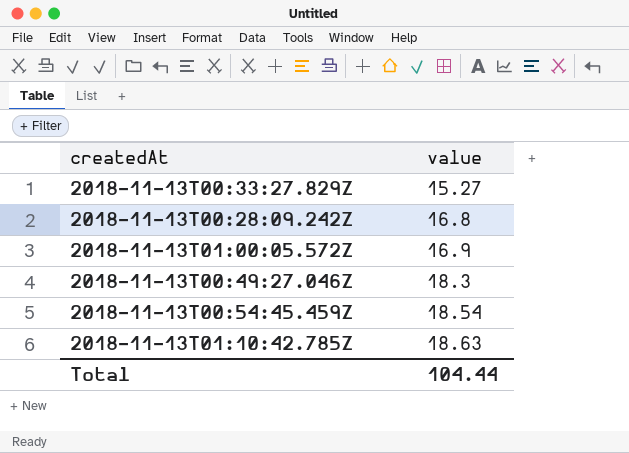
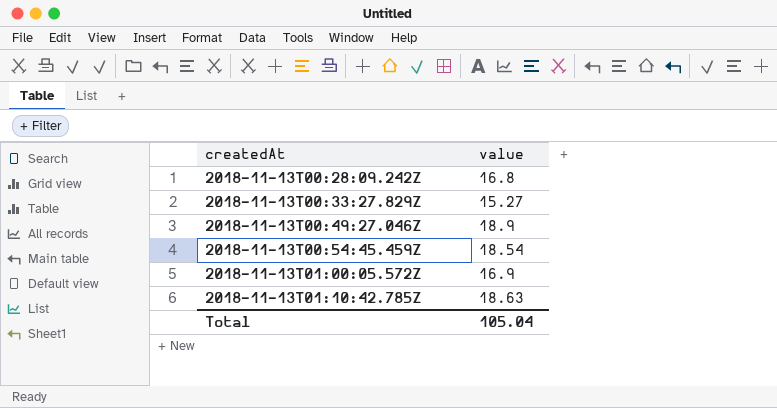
row order: value ascending -> createdAt ascending
2018-11-13T00:49:27.046Z | value: 18.3 -> 18.9
Total | value: 104.44 -> 105.04

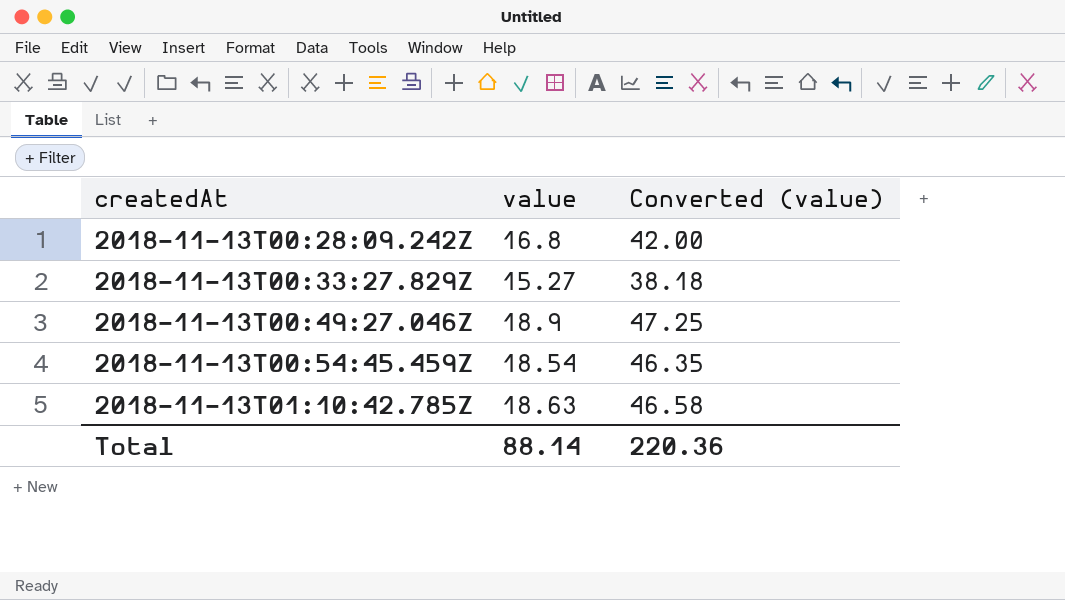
column Converted (value) | formula: none -> [value] * 2.5
row 2018-11-13T01:00:05.572Z: 16.9 -> none
Total | value: 105.04 -> 88.14

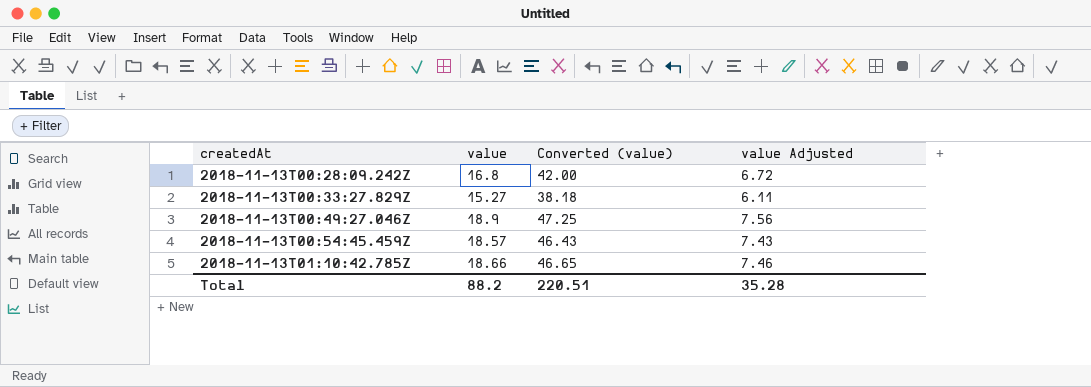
column value Adjusted | formula: none -> [value] * 0.4
2018-11-13T00:54:45.459Z | value: 18.54 -> 18.57
2018-11-13T00:54:45.459Z | Converted (value): 46.35 -> 46.43
2018-11-13T01:10:42.785Z | value: 18.63 -> 18.66
2018-11-13T01:10:42.785Z | Converted (value): 46.58 -> 46.65
Total | value: 88.14 -> 88.2
Total | Converted (value): 220.36 -> 220.51

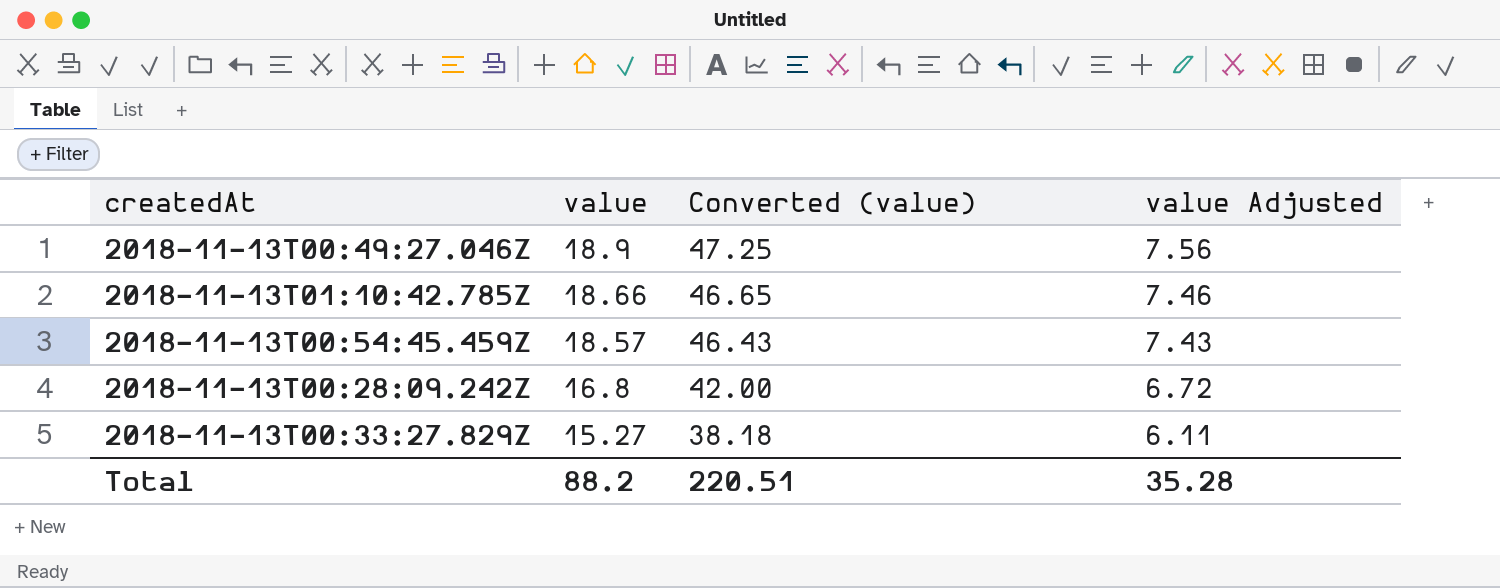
row order: createdAt ascending -> value descending

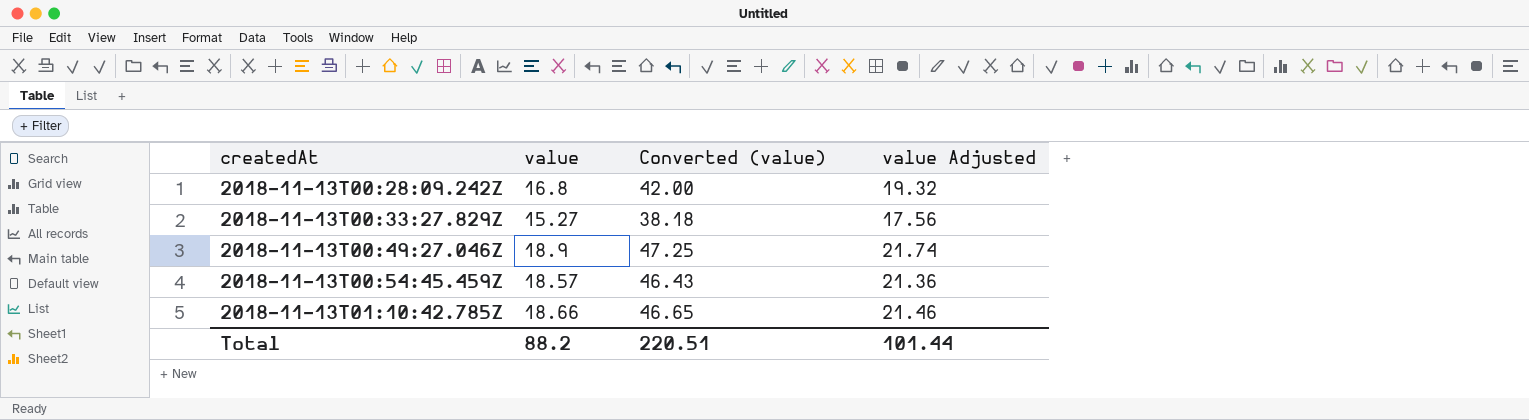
row order: value descending -> createdAt ascending
column value Adjusted | formula: [value] * 0.4 -> [value] * 1.15
Total | value Adjusted: 35.28 -> 101.44

